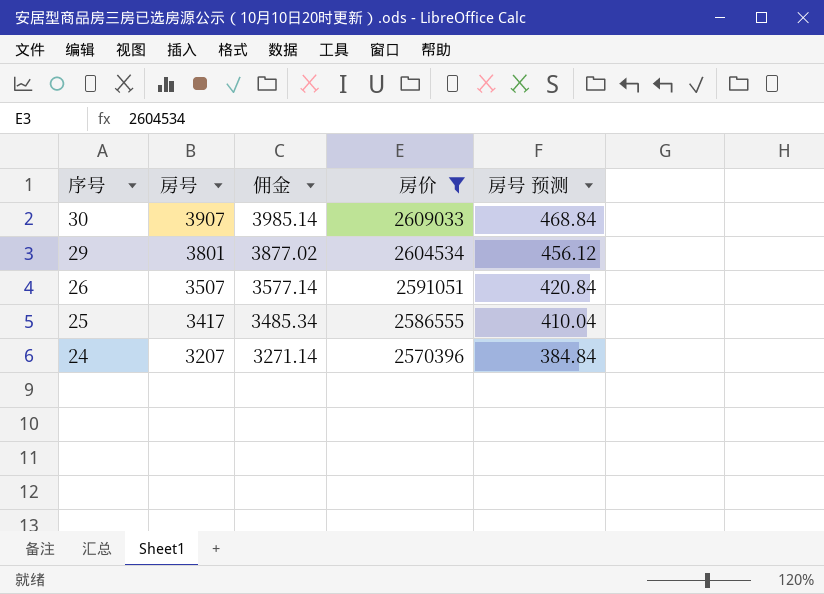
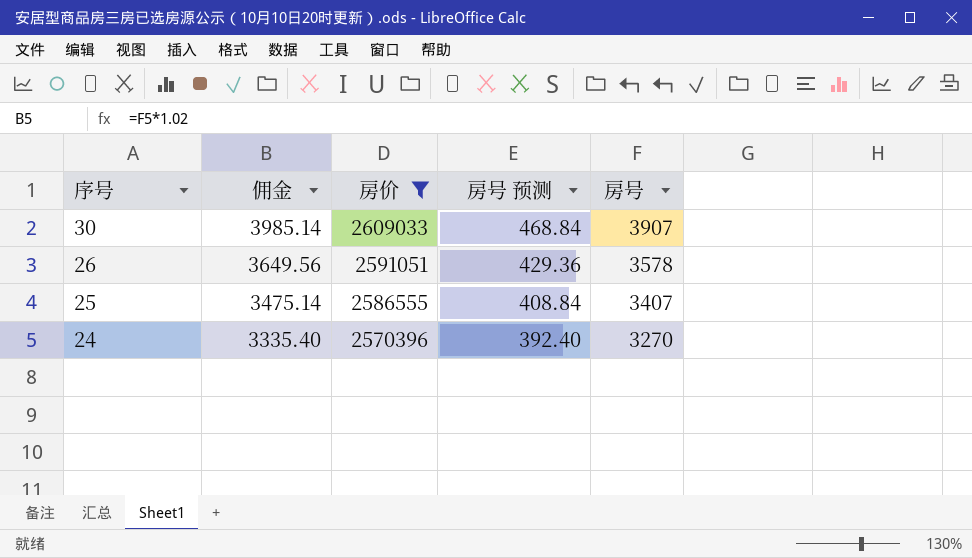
column 房号 | position: 2 -> 5
row 29: 3801 | 3877.02 | 2604534 | 456.12 -> none
26 | 佣金: 3577.14 -> 3649.56
26 | 房号 预测: 420.84 -> 429.36
26 | 房号: 3507 -> 3578
25 | 佣金: 3485.34 -> 3475.14
25 | 房号 预测: 410.04 -> 408.84
25 | 房号: 3417 -> 3407
24 | 佣金: 3271.14 -> 3335.40
24 | 房号 预测: 384.84 -> 392.40
24 | 房号: 3207 -> 3270

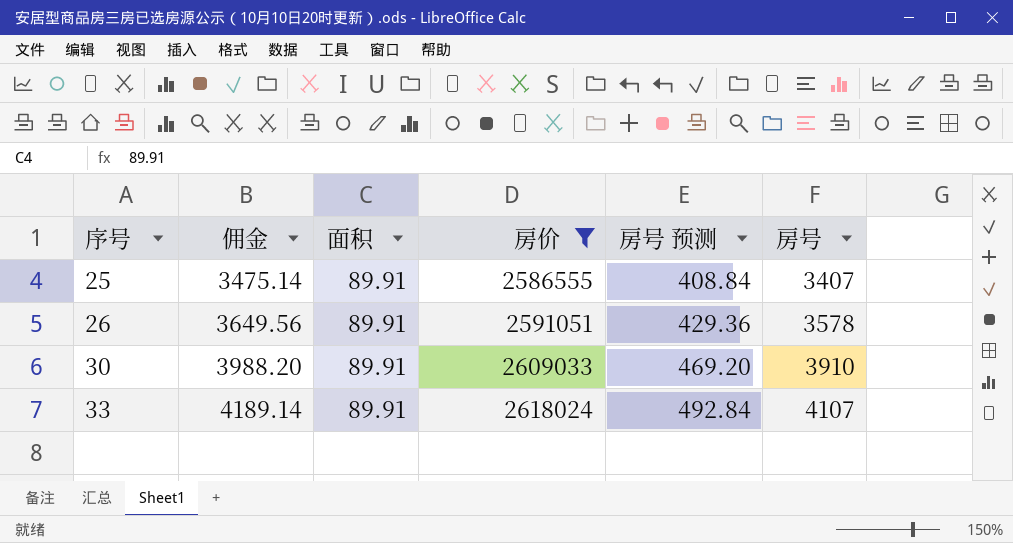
row order: 序号 descending -> 序号 ascending
column 面积 | position: none -> 3
row 24: 3335.40 | 2570396 | 392.40 | 3270 -> none
30 | 佣金: 3985.14 -> 3988.20
30 | 房号 预测: 468.84 -> 469.20
30 | 房号: 3907 -> 3910
row 33: none -> 4189.14 | 89.91 | 2618024 | 492.84 | 4107

